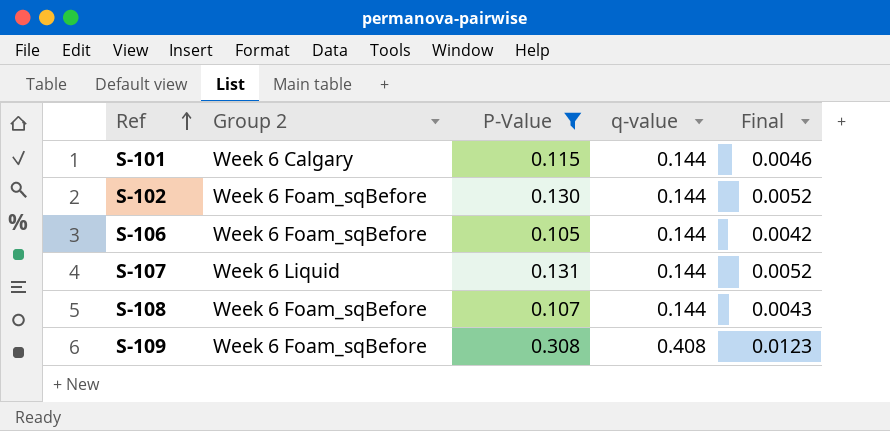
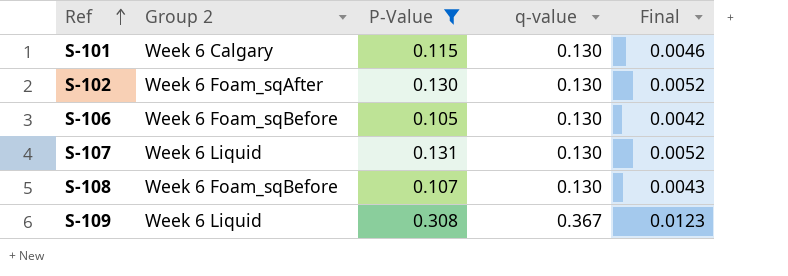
S-101 | q-value: 0.144 -> 0.130
S-102 | Group 2: Week 6 Foam_sqBefore -> Week 6 Foam_sqAfter
S-102 | q-value: 0.144 -> 0.130
S-106 | q-value: 0.144 -> 0.130
S-107 | q-value: 0.144 -> 0.130
S-108 | q-value: 0.144 -> 0.130
S-109 | Group 2: Week 6 Foam_sqBefore -> Week 6 Liquid
S-109 | q-value: 0.408 -> 0.367

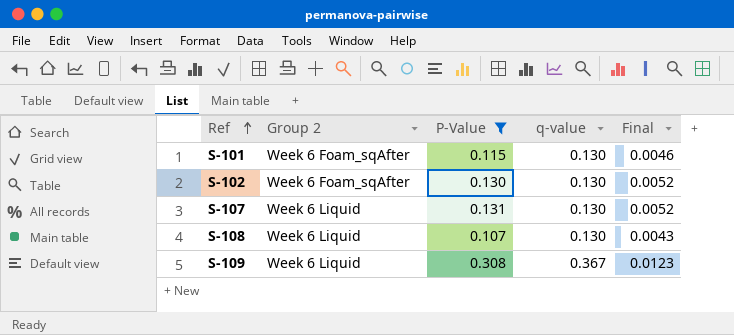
row S-106: Week 6 Foam_sqBefore | 0.105 | 0.130 | 0.0042 -> none
S-101 | Group 2: Week 6 Calgary -> Week 6 Foam_sqAfter
S-108 | Group 2: Week 6 Foam_sqBefore -> Week 6 Liquid

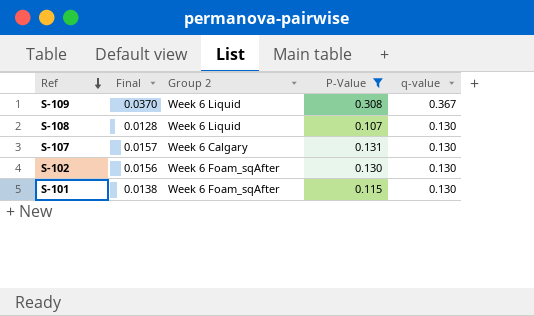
row order: Ref ascending -> Ref descending
column Final | formula: [P-Value] * 0.04 -> [P-Value] * 0.12
column Final | position: 5 -> 2
S-107 | Group 2: Week 6 Liquid -> Week 6 Calgary

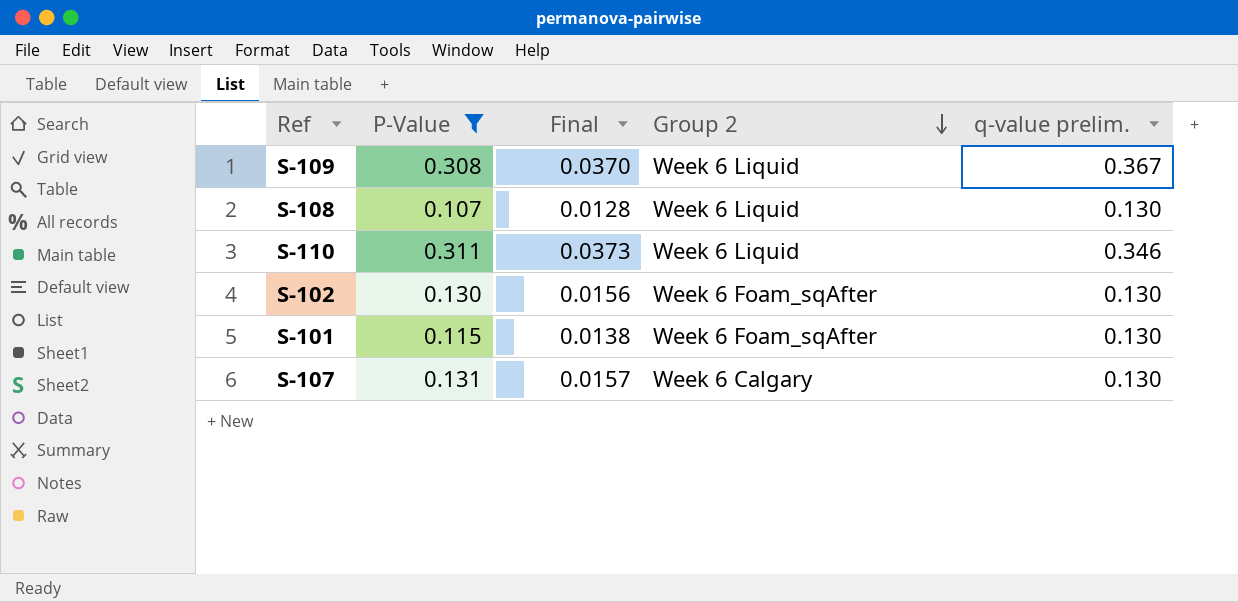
row order: Ref descending -> Group 2 descending
column P-Value | position: 4 -> 2
column name: q-value -> q-value prelim.
row S-110: none -> 0.311 | 0.0373 | Week 6 Liquid | 0.346

